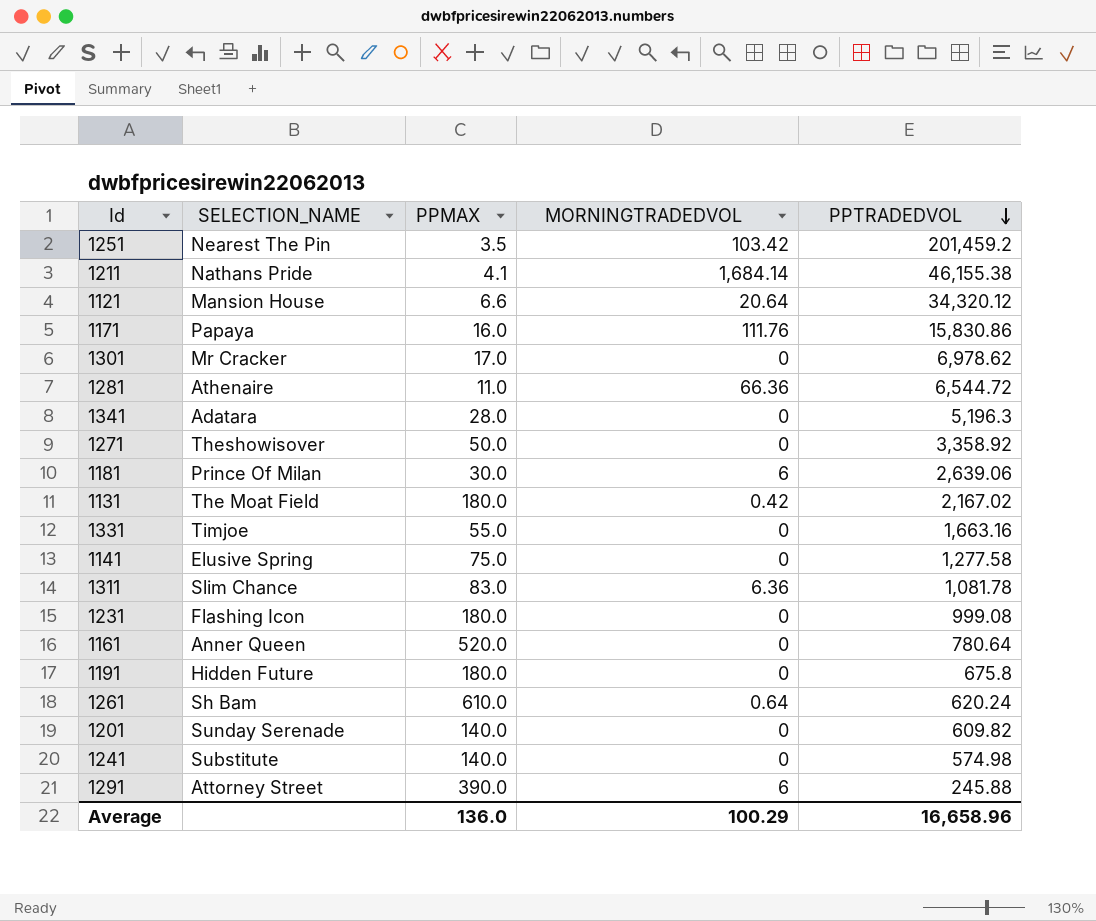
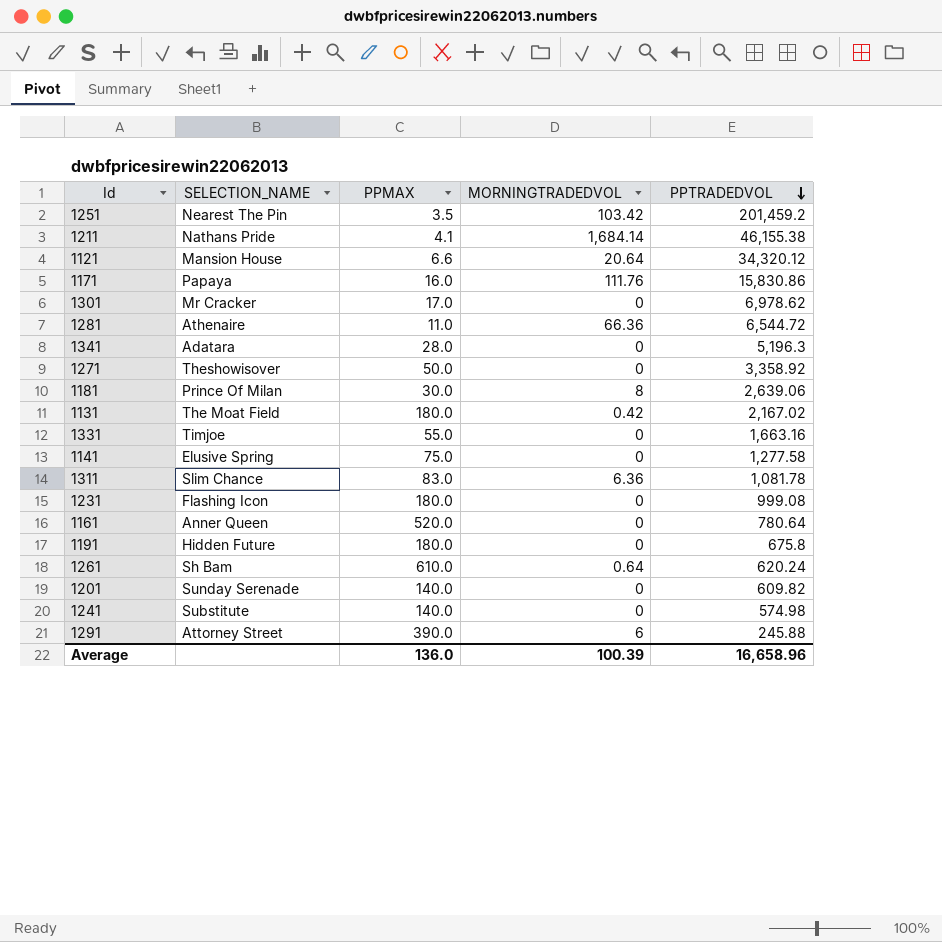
1181 | MORNINGTRADEDVOL: 6 -> 8
Average | MORNINGTRADEDVOL: 100.29 -> 100.39

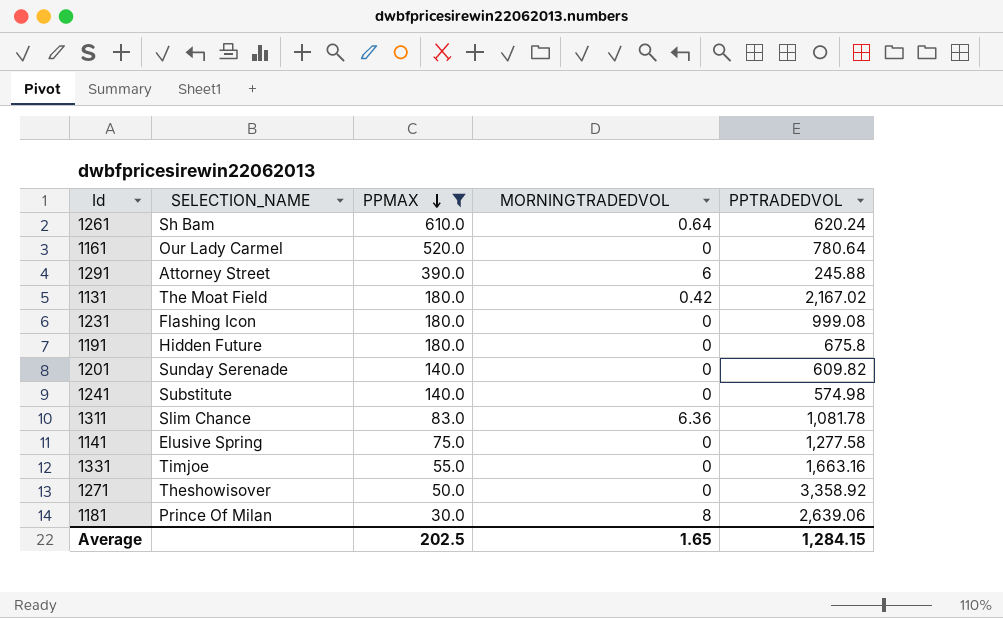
filter: none -> PPMAX >= 30.0
row order: PPTRADEDVOL descending -> PPMAX descending
1161 | SELECTION_NAME: Anner Queen -> Our Lady Carmel
Average | PPMAX: 136.0 -> 202.5
Average | MORNINGTRADEDVOL: 100.39 -> 1.65
Average | PPTRADEDVOL: 16,658.96 -> 1,284.15

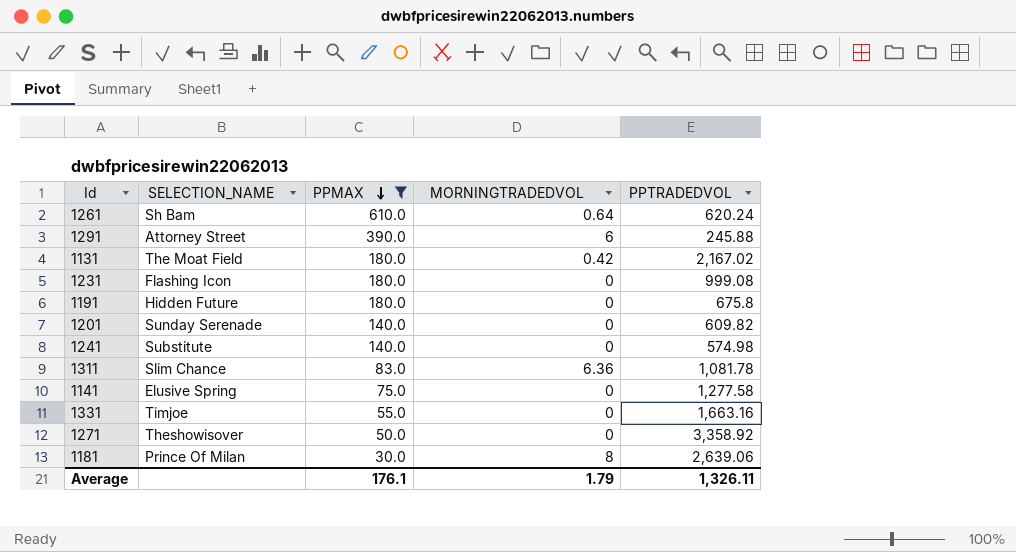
row 1161: Our Lady Carmel | 520.0 | 0 | 780.64 -> none
Average | PPMAX: 202.5 -> 176.1
Average | MORNINGTRADEDVOL: 1.65 -> 1.79
Average | PPTRADEDVOL: 1,284.15 -> 1,326.11

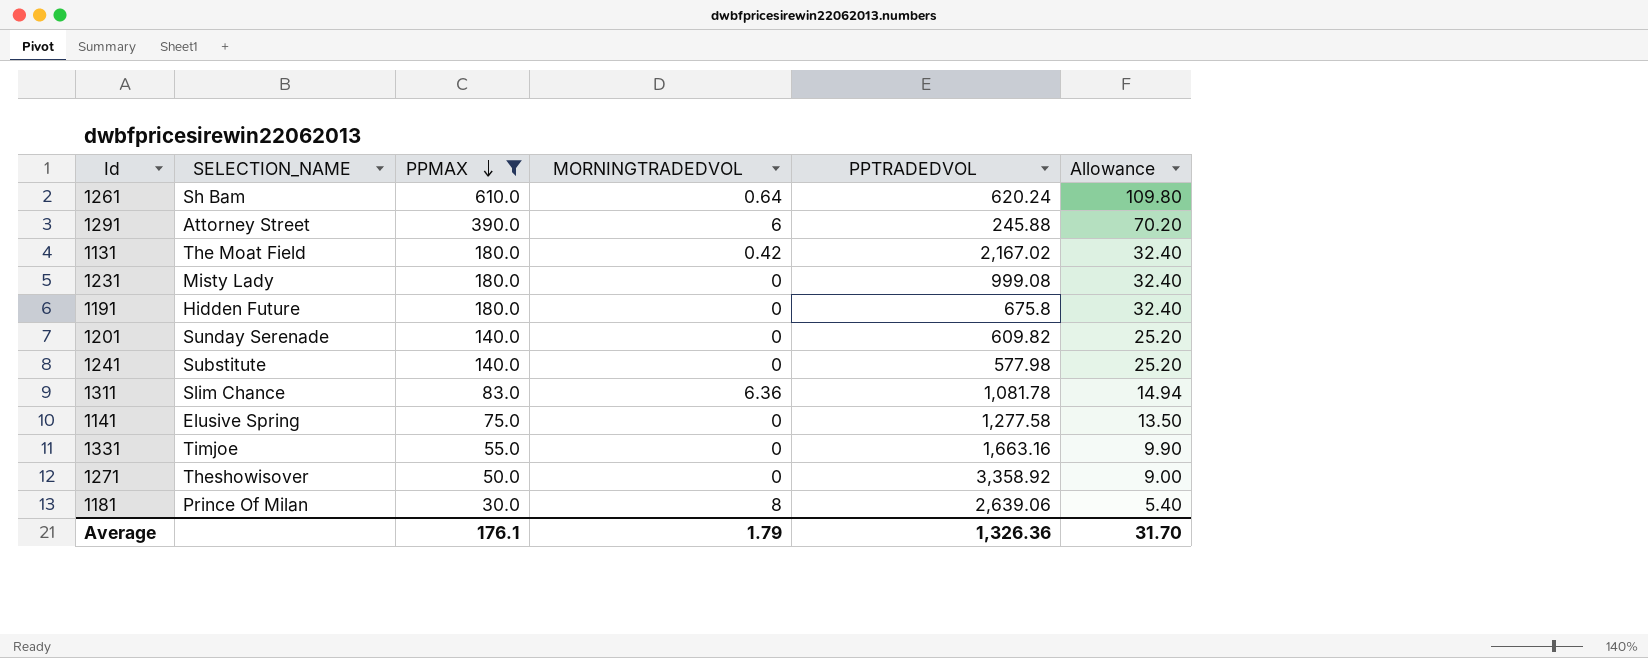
column Allowance | formula: none -> [PPMAX] * 0.18
1231 | SELECTION_NAME: Flashing Icon -> Misty Lady
1241 | PPTRADEDVOL: 574.98 -> 577.98
Average | PPTRADEDVOL: 1,326.11 -> 1,326.36

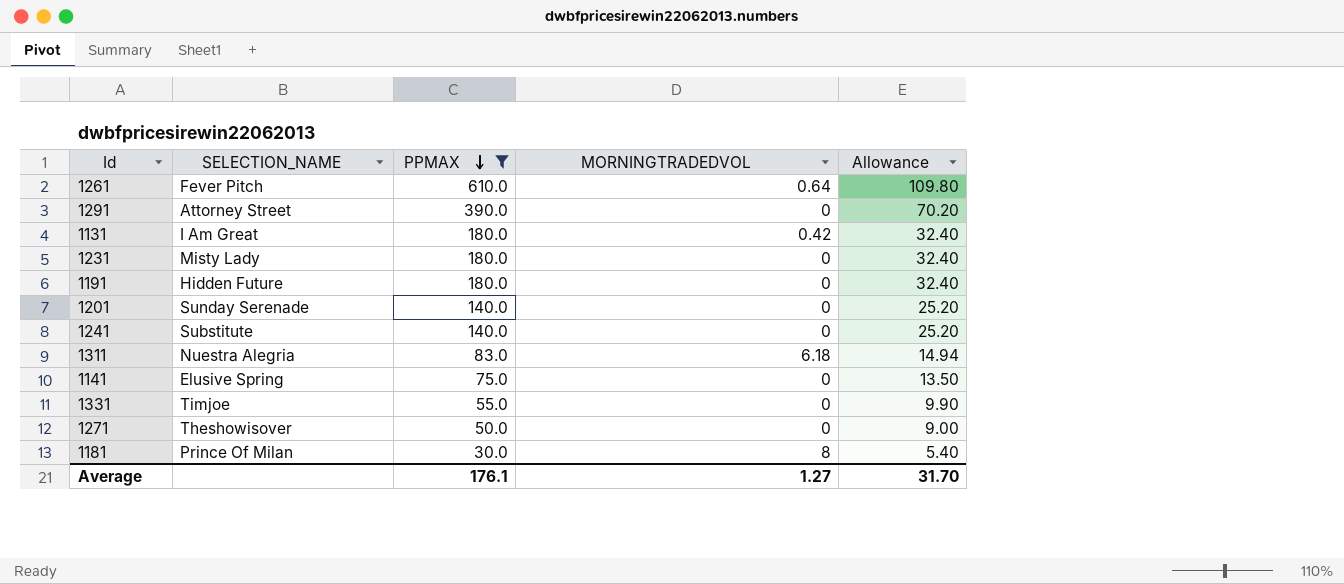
column PPTRADEDVOL | position: 5 -> none
1261 | SELECTION_NAME: Sh Bam -> Fever Pitch
1291 | MORNINGTRADEDVOL: 6 -> 0
1131 | SELECTION_NAME: The Moat Field -> I Am Great
1311 | SELECTION_NAME: Slim Chance -> Nuestra Alegria
1311 | MORNINGTRADEDVOL: 6.36 -> 6.18
Average | MORNINGTRADEDVOL: 1.79 -> 1.27

